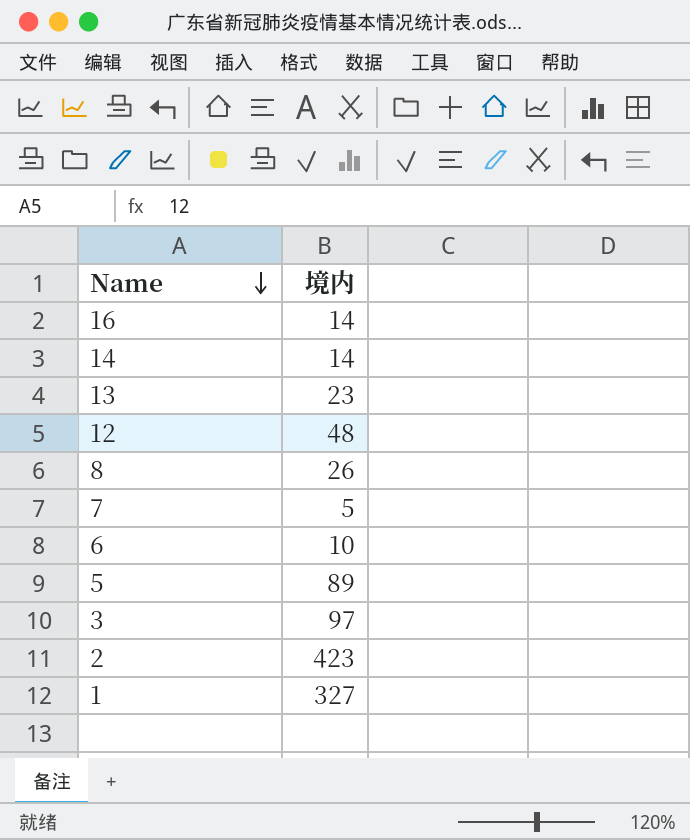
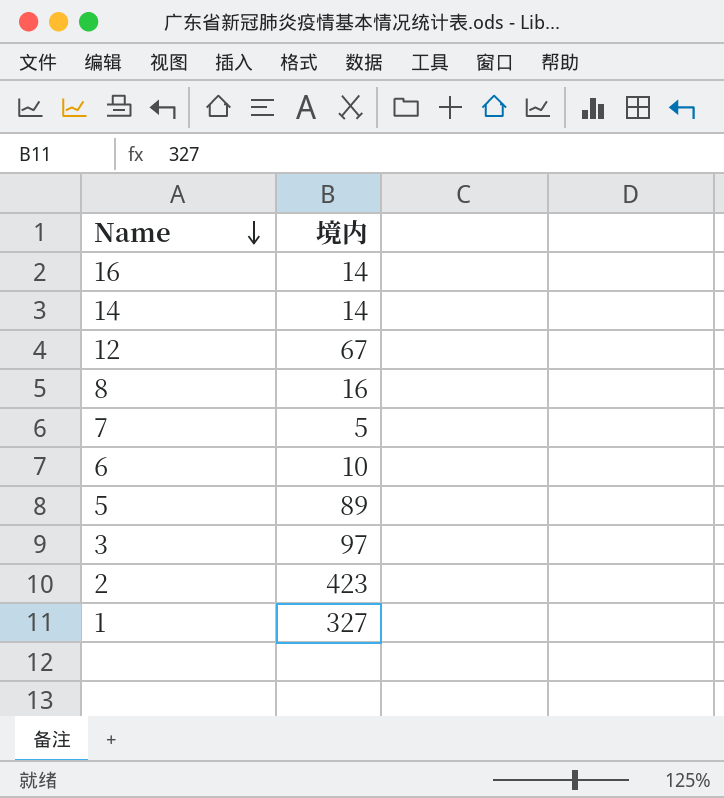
row 13: 23 -> none
12 | 境内: 48 -> 67
8 | 境内: 26 -> 16

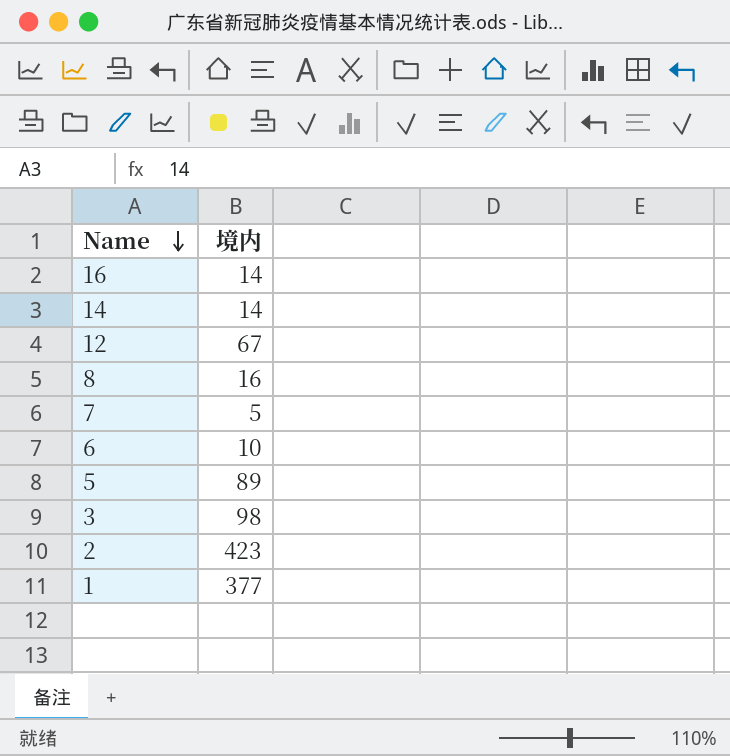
3 | 境内: 97 -> 98
1 | 境内: 327 -> 377

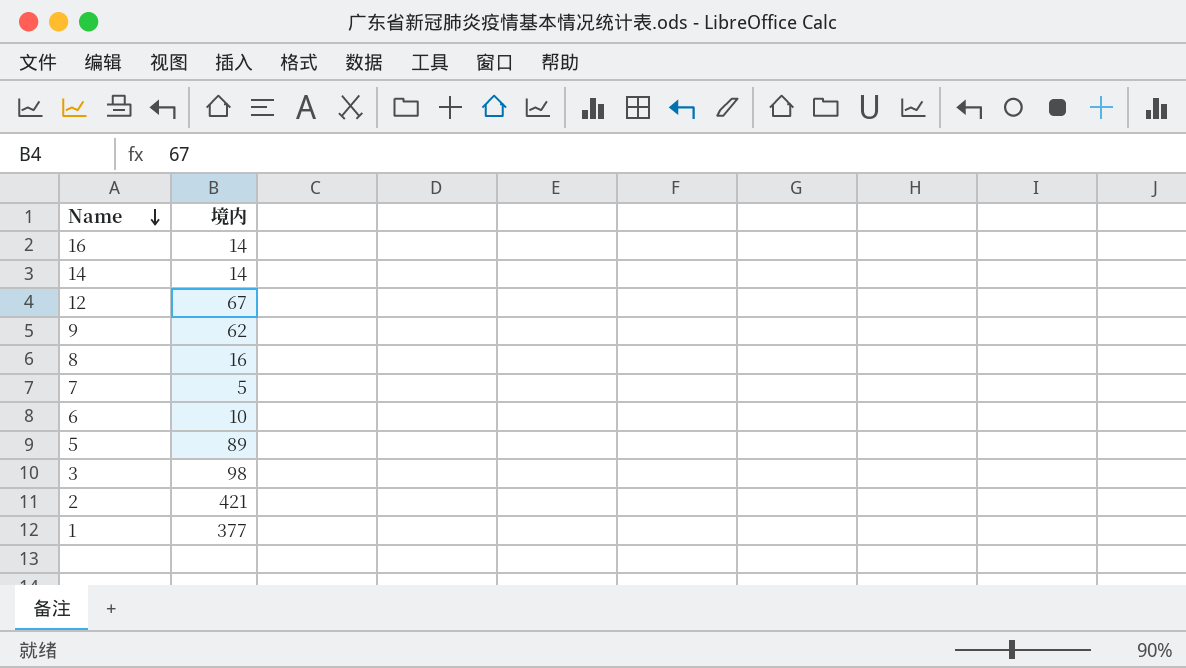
row 9: none -> 62
2 | 境内: 423 -> 421

